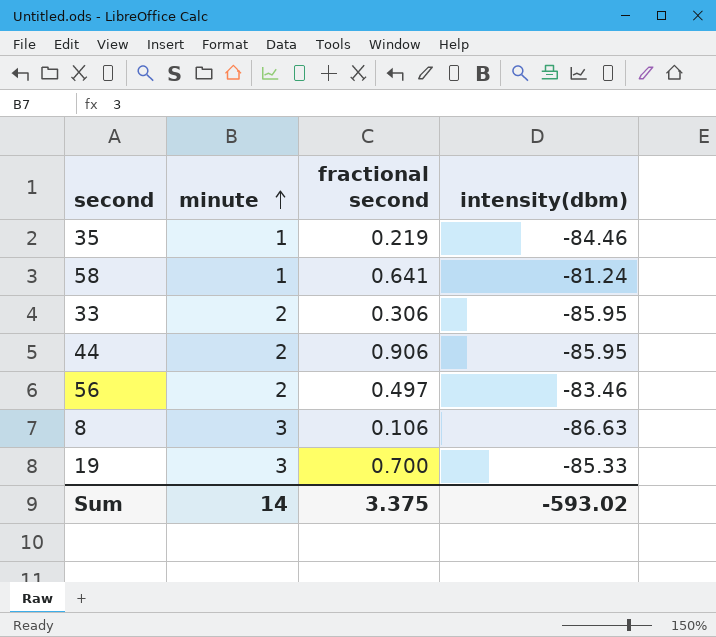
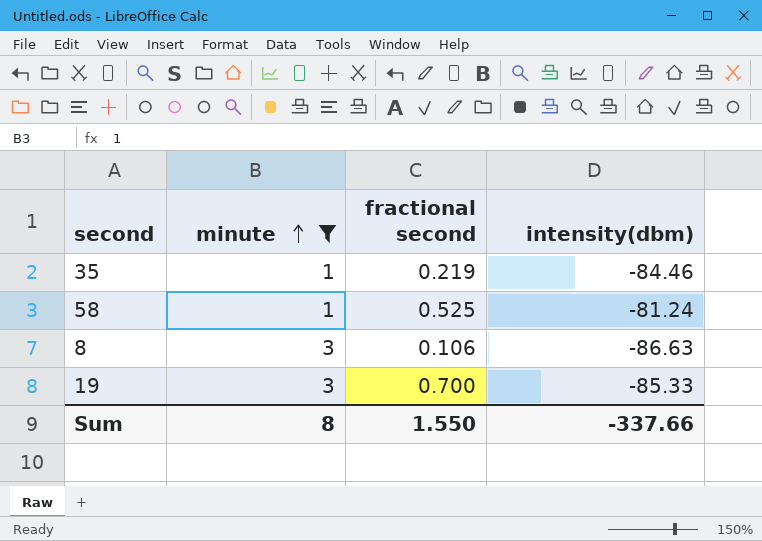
filter: none -> minute != 2
58 | fractional second: 0.641 -> 0.525
Sum | minute: 14 -> 8
Sum | fractional second: 3.375 -> 1.550
Sum | intensity(dbm): -593.02 -> -337.66

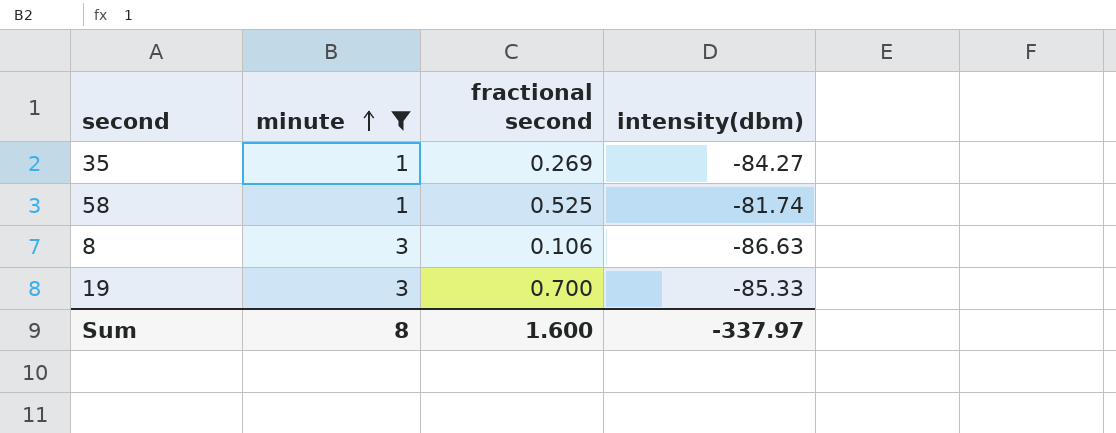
35 | fractional second: 0.219 -> 0.269
35 | intensity(dbm): -84.46 -> -84.27
58 | intensity(dbm): -81.24 -> -81.74
Sum | fractional second: 1.550 -> 1.600
Sum | intensity(dbm): -337.66 -> -337.97

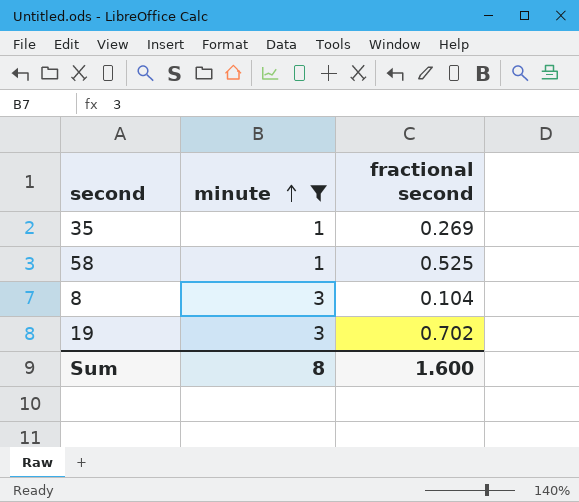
column intensity(dbm) | position: 4 -> none
8 | fractional second: 0.106 -> 0.104
19 | fractional second: 0.700 -> 0.702

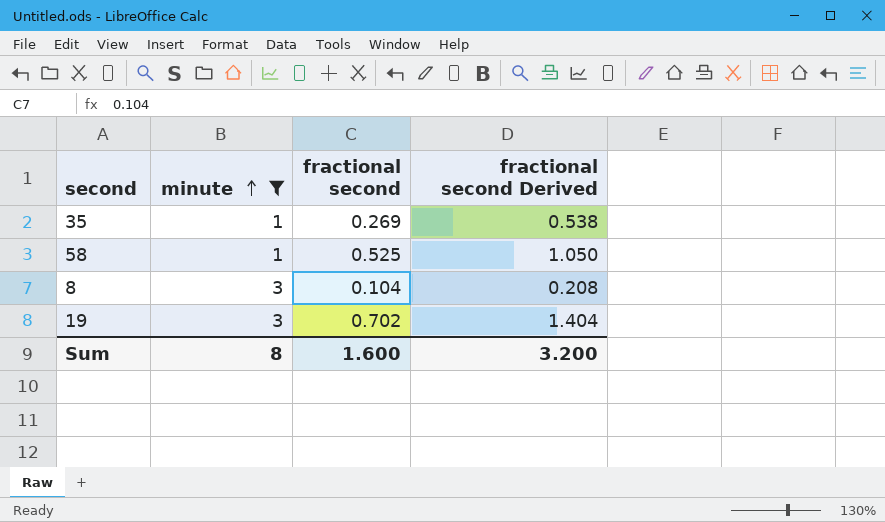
column fractional second Derived | formula: none -> [fractional second] * 2

